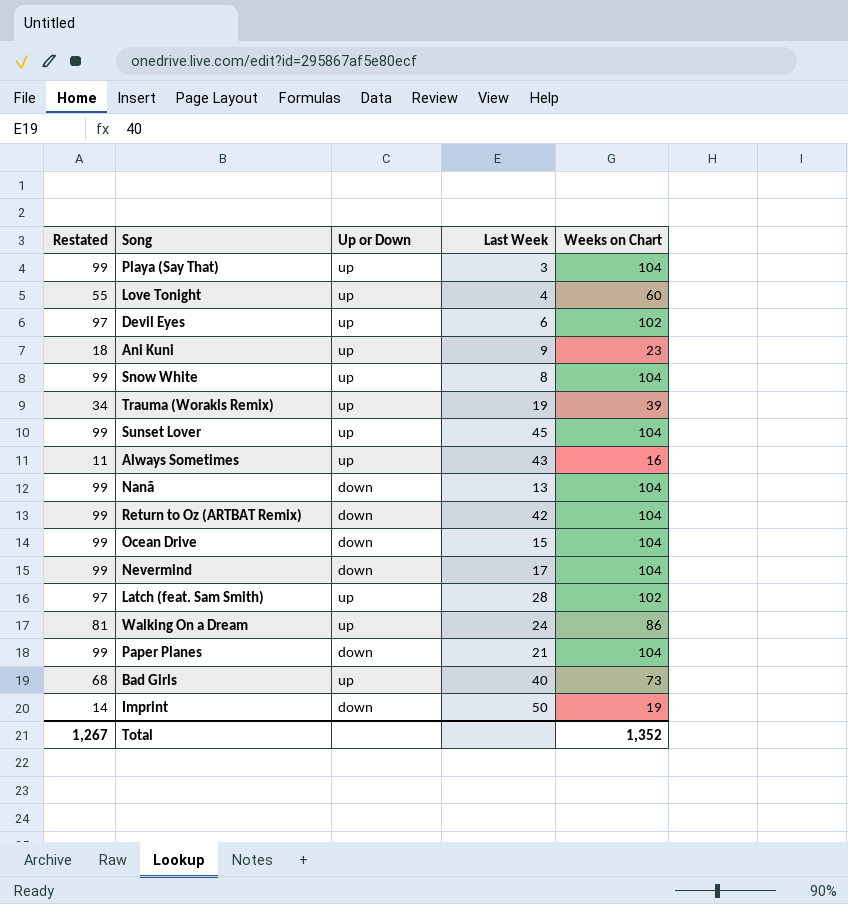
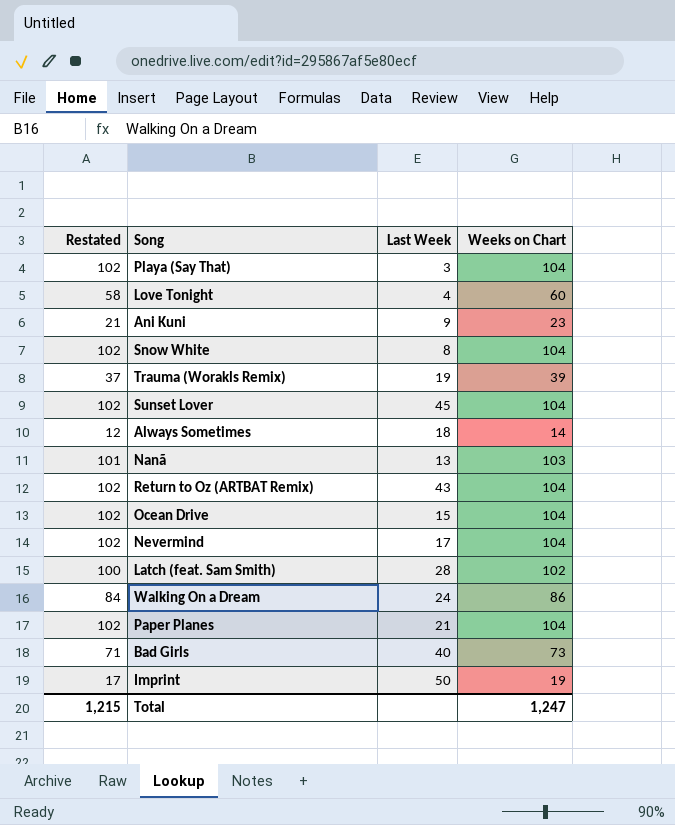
column Up or Down | position: 3 -> none
column Restated | formula: [Weeks on Chart] - 5 -> [Weeks on Chart] - 2
row Devil Eyes: 97 | up | 6 | 102 -> none
Always Sometimes | Last Week: 43 -> 18
Always Sometimes | Weeks on Chart: 16 -> 14
Nanã | Weeks on Chart: 104 -> 103
Return to Oz (ARTBAT Remix) | Last Week: 42 -> 43
Total | Restated: 1,267 -> 1,215
Total | Weeks on Chart: 1,352 -> 1,247

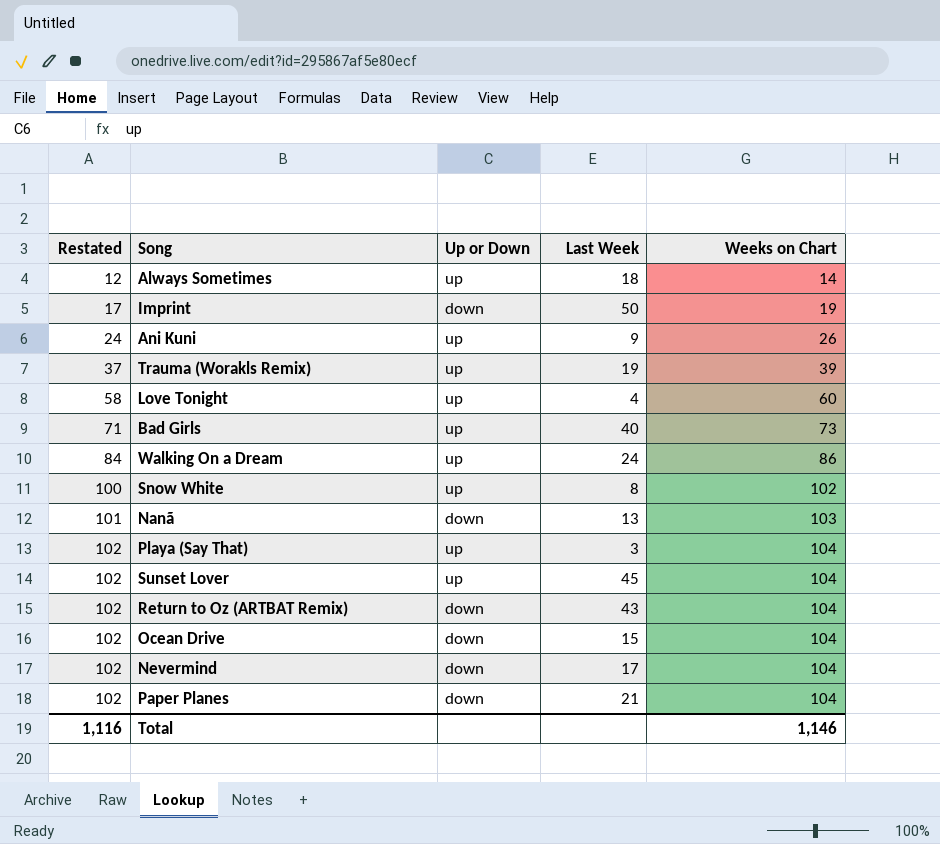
row order: none -> Restated ascending
column Up or Down | position: none -> 3
row Latch (feat. Sam Smith): 100 | 28 | 102 -> none
Ani Kuni | Restated: 21 -> 24
Ani Kuni | Weeks on Chart: 23 -> 26
Snow White | Restated: 102 -> 100
Snow White | Weeks on Chart: 104 -> 102
Total | Restated: 1,215 -> 1,116
Total | Weeks on Chart: 1,247 -> 1,146

